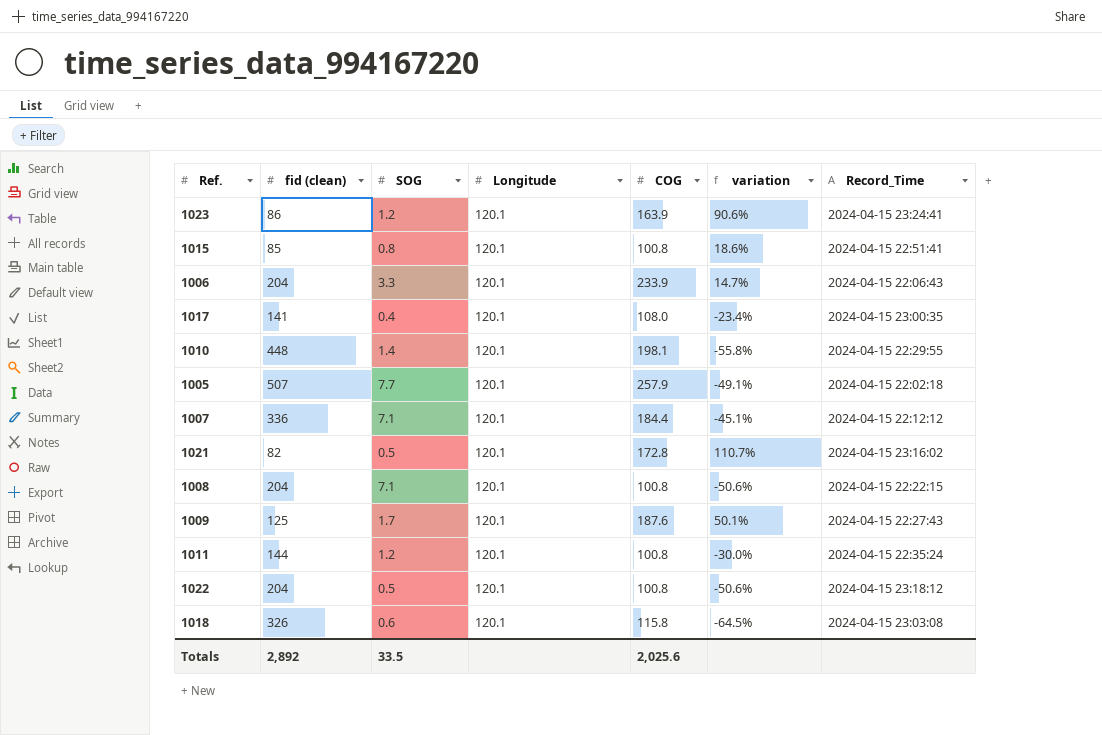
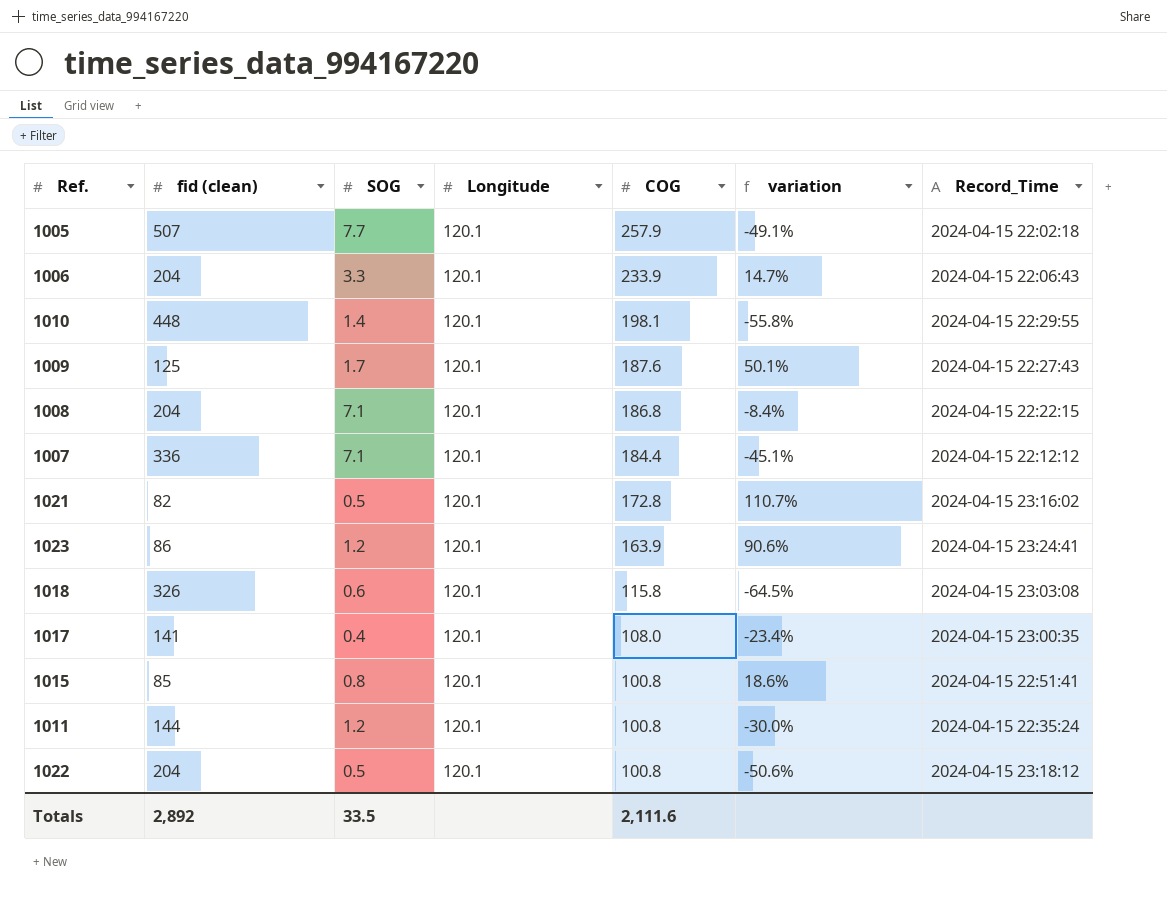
row order: none -> COG descending
1008 | COG: 100.8 -> 186.8
1008 | variation: -50.6% -> -8.4%
Totals | COG: 2,025.6 -> 2,111.6

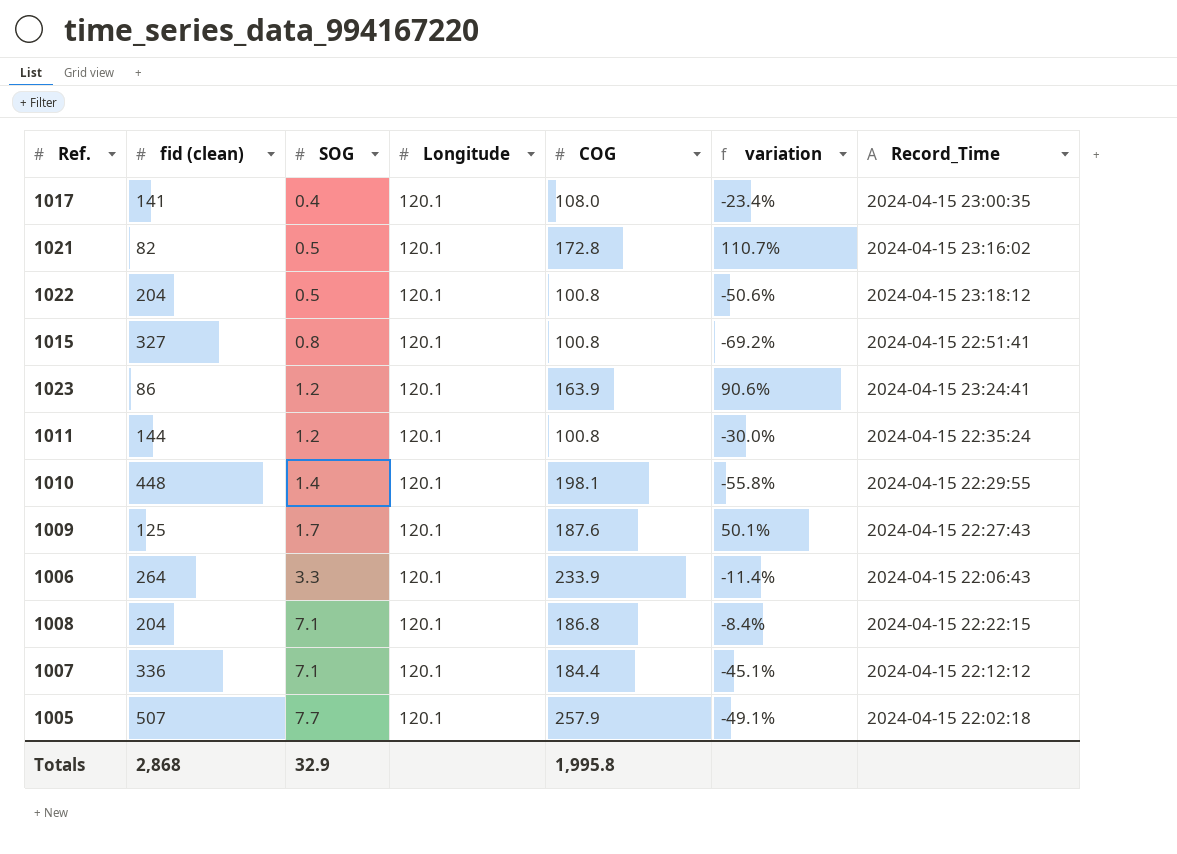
row order: COG descending -> SOG ascending
row 1018: 326 | 0.6 | 120.1 | 115.8 | -64.5% | 2024-04-15 23:03:08 -> none
1015 | fid (clean): 85 -> 327
1015 | variation: 18.6% -> -69.2%
1006 | fid (clean): 204 -> 264
1006 | variation: 14.7% -> -11.4%
Totals | fid (clean): 2,892 -> 2,868
Totals | SOG: 33.5 -> 32.9
Totals | COG: 2,111.6 -> 1,995.8

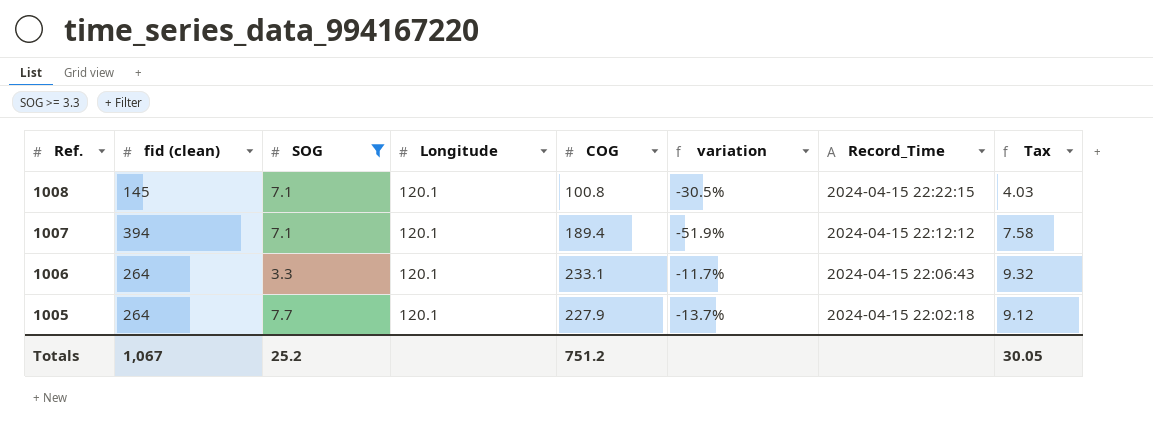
filter: none -> SOG >= 3.3
row order: SOG ascending -> Ref. descending
column Tax | formula: none -> [COG] * 0.04
1008 | fid (clean): 204 -> 145
1008 | COG: 186.8 -> 100.8
1008 | variation: -8.4% -> -30.5%
1007 | fid (clean): 336 -> 394
1007 | COG: 184.4 -> 189.4
1007 | variation: -45.1% -> -51.9%
1006 | COG: 233.9 -> 233.1
1006 | variation: -11.4% -> -11.7%
1005 | fid (clean): 507 -> 264
1005 | COG: 257.9 -> 227.9
1005 | variation: -49.1% -> -13.7%
Totals | fid (clean): 2,868 -> 1,067
Totals | SOG: 32.9 -> 25.2
Totals | COG: 1,995.8 -> 751.2

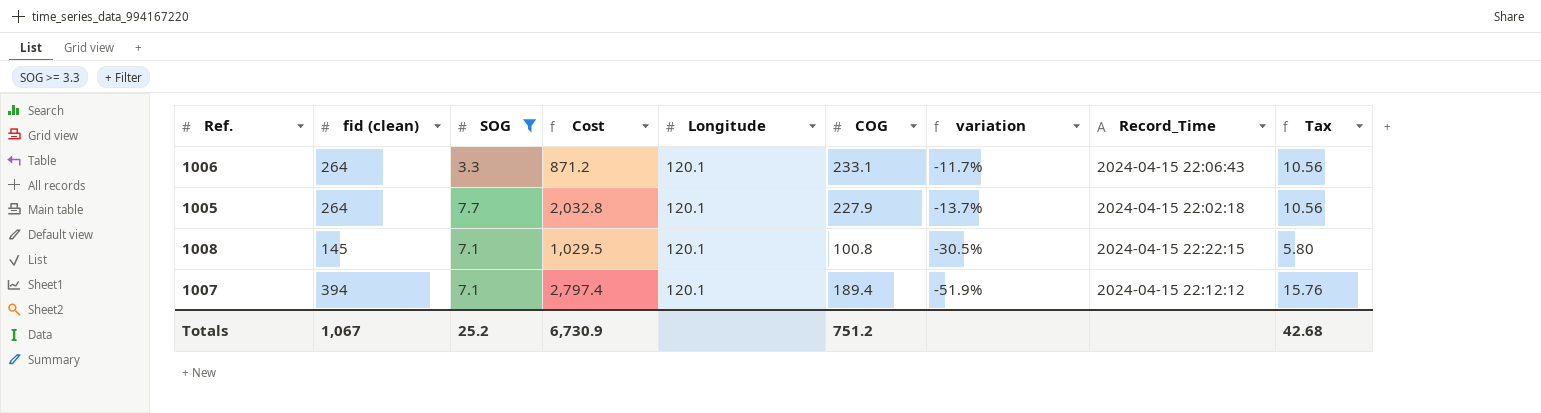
row order: Ref. descending -> variation descending
column Cost | formula: none -> [fid (clean)] * [SOG]
column Tax | formula: [COG] * 0.04 -> [fid (clean)] * 0.04
Totals | Tax: 30.05 -> 42.68

